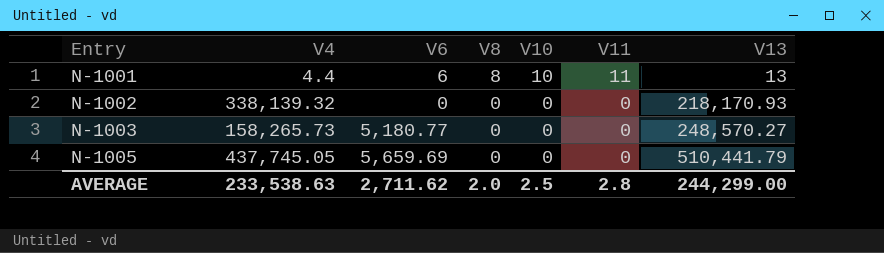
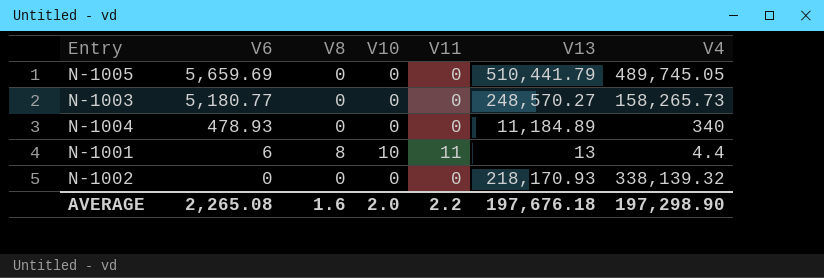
row order: Entry ascending -> V6 descending
column V4 | position: 2 -> 7
N-1005 | V4: 437,745.05 -> 489,745.05
row N-1004: none -> 478.93 | 0 | 0 | 0 | 11,184.89 | 340
AVERAGE | V6: 2,711.62 -> 2,265.08
AVERAGE | V8: 2.0 -> 1.6
AVERAGE | V10: 2.5 -> 2.0
AVERAGE | V11: 2.8 -> 2.2
AVERAGE | V13: 244,299.00 -> 197,676.18
AVERAGE | V4: 233,538.63 -> 197,298.90

